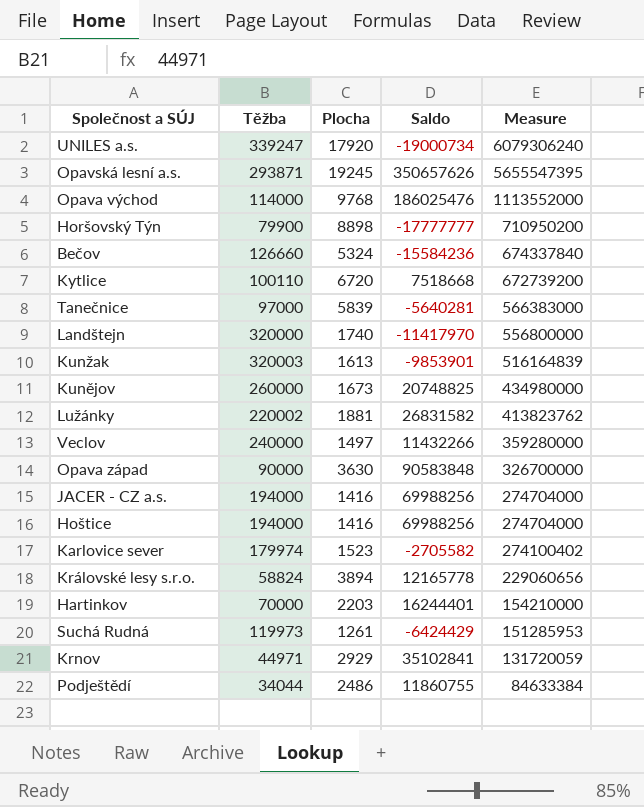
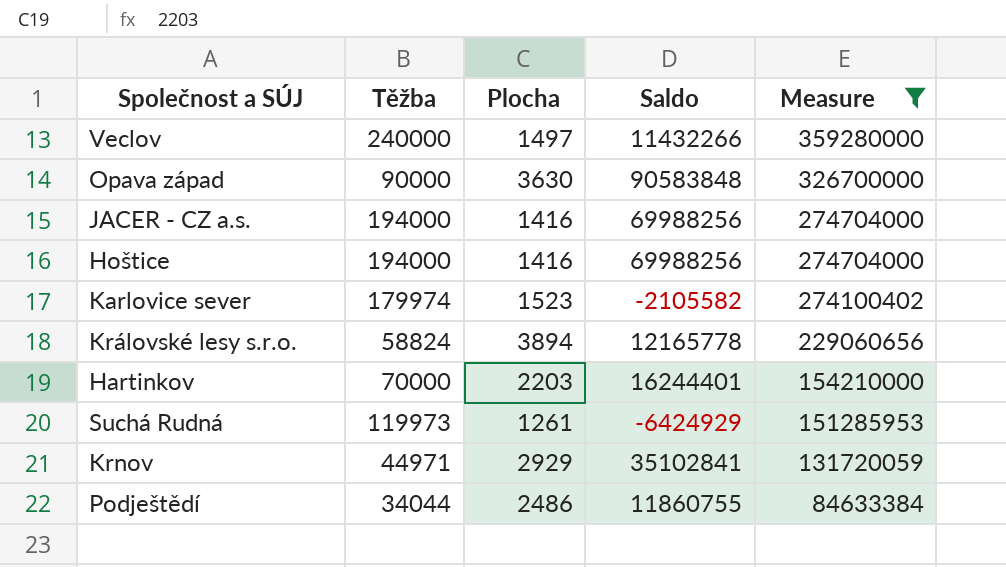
filter: none -> Measure <= 359280000
Karlovice sever | Saldo: -2705582 -> -2105582
Suchá Rudná | Saldo: -6424429 -> -6424929

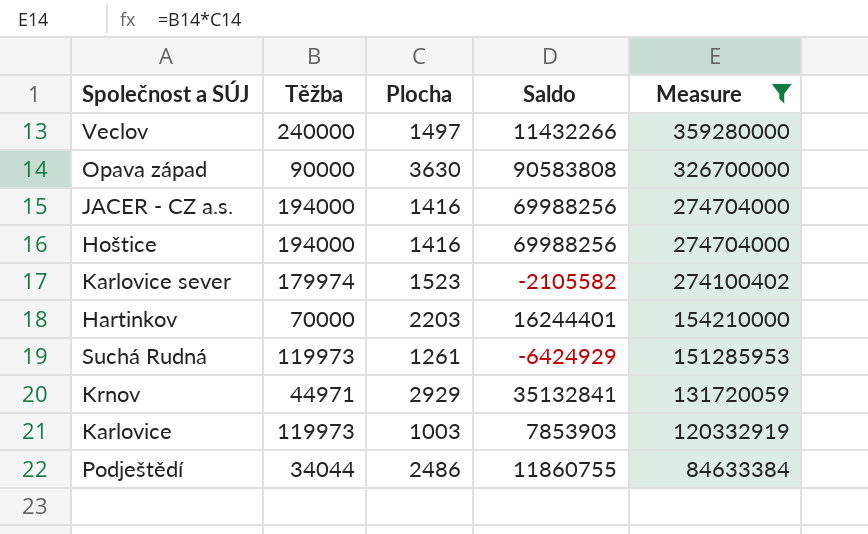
row Královské lesy s.r.o.: 58824 | 3894 | 12165778 | 229060656 -> none
Opava západ | Saldo: 90583848 -> 90583808
Krnov | Saldo: 35102841 -> 35132841
row Karlovice: none -> 119973 | 1003 | 7853903 | 120332919

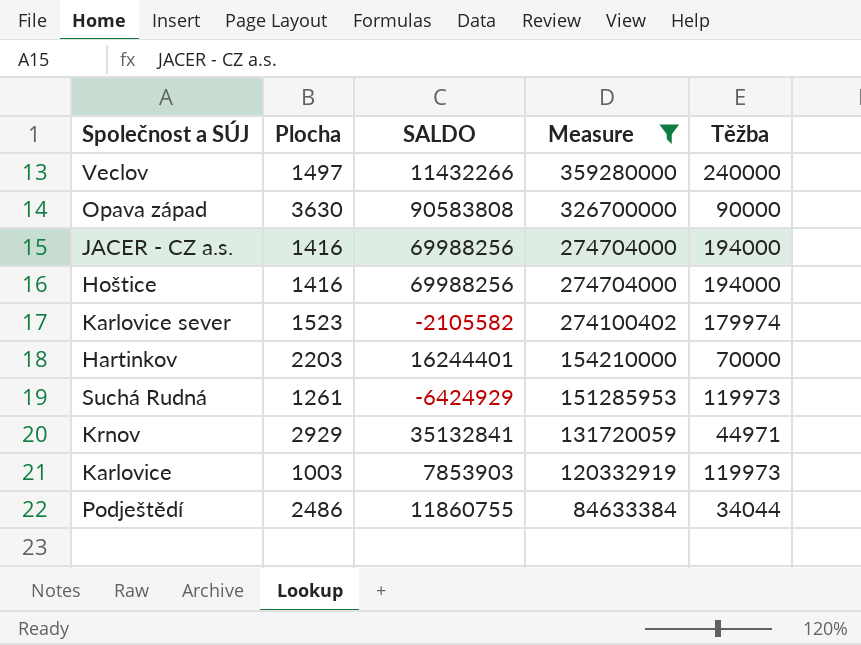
column name: Saldo -> SALDO
column Těžba | position: 2 -> 5

